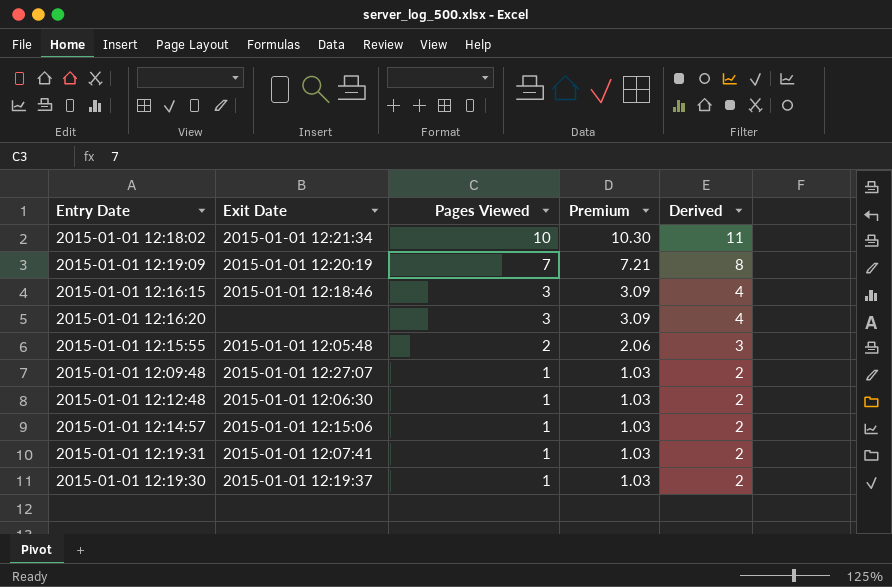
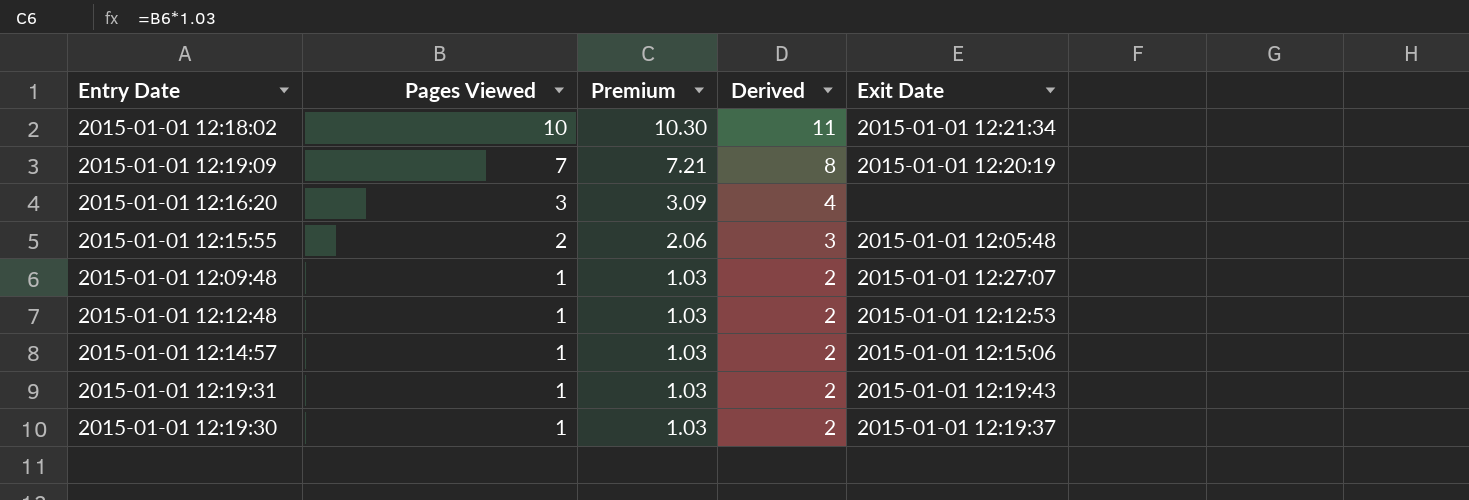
column Exit Date | position: 2 -> 5
row 2015-01-01 12:16:15: 2015-01-01 12:18:46 | 3 | 3.09 | 4 -> none
2015-01-01 12:12:48 | Exit Date: 2015-01-01 12:06:30 -> 2015-01-01 12:12:53
2015-01-01 12:19:31 | Exit Date: 2015-01-01 12:07:41 -> 2015-01-01 12:19:43

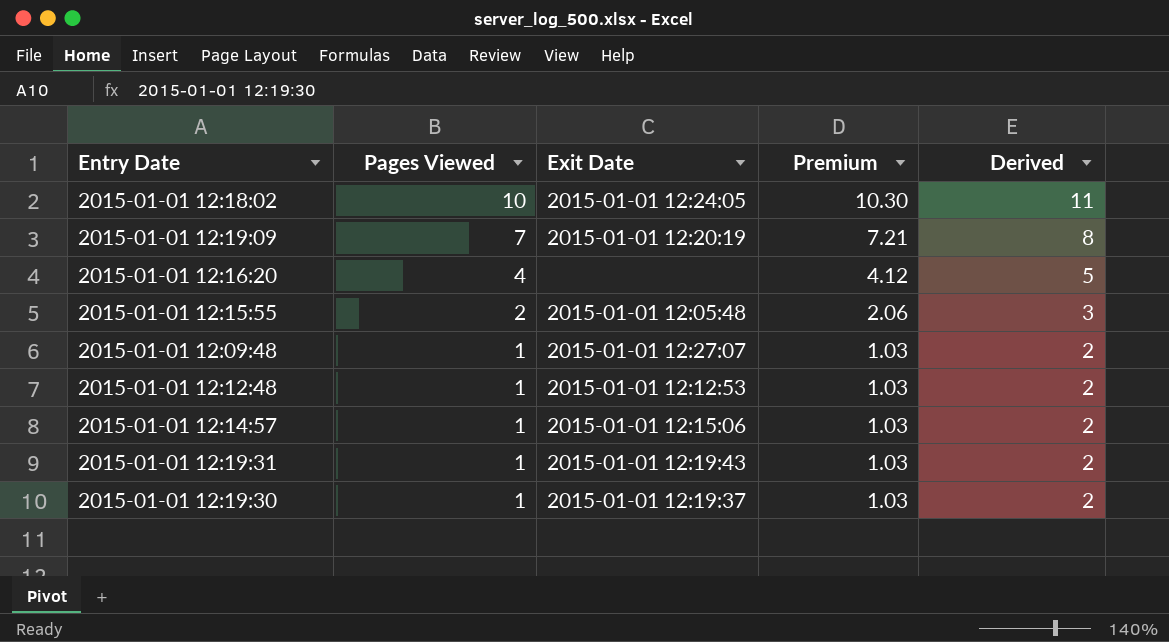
column Exit Date | position: 5 -> 3
2015-01-01 12:18:02 | Exit Date: 2015-01-01 12:21:34 -> 2015-01-01 12:24:05
2015-01-01 12:16:20 | Pages Viewed: 3 -> 4
2015-01-01 12:16:20 | Premium: 3.09 -> 4.12
2015-01-01 12:16:20 | Derived: 4 -> 5

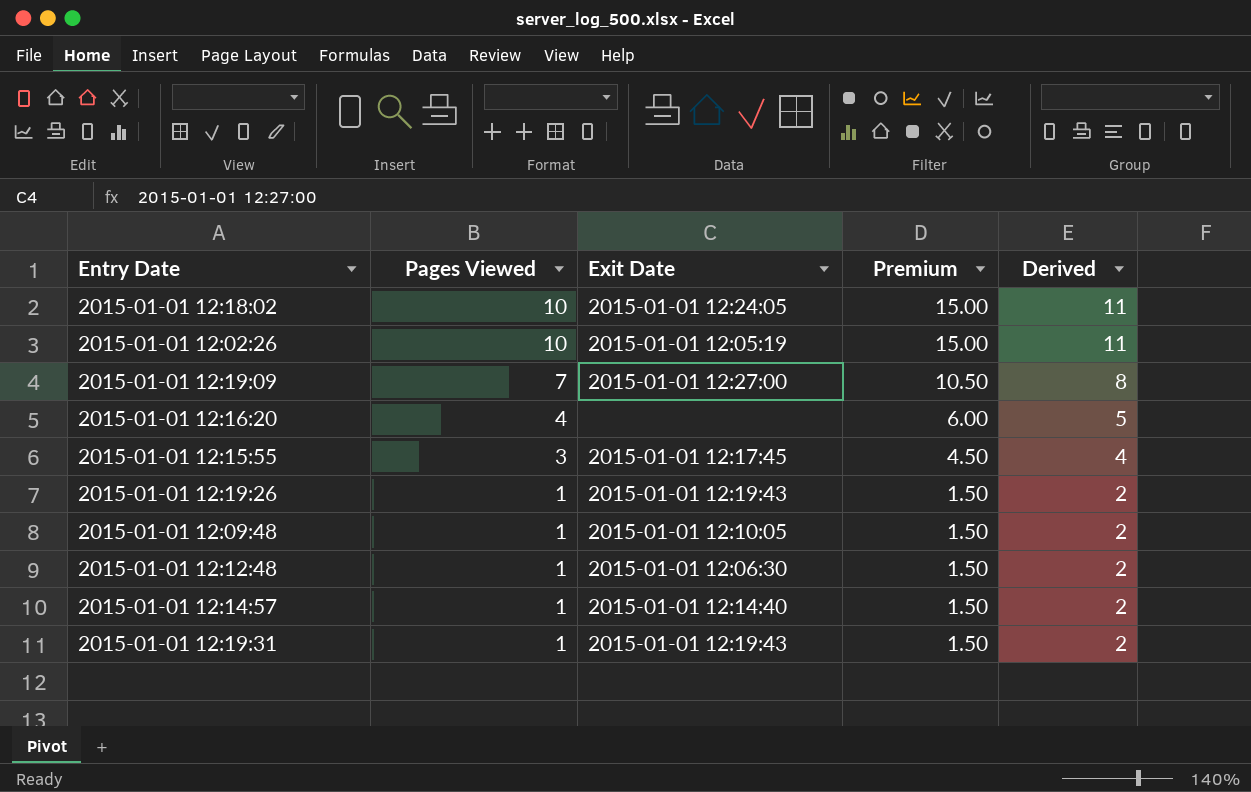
column Premium | formula: [Pages Viewed] * 1.03 -> [Pages Viewed] * 1.5
row 2015-01-01 12:19:30: 1 | 2015-01-01 12:19:37 | 1.03 | 2 -> none
row 2015-01-01 12:02:26: none -> 10 | 2015-01-01 12:05:19 | 15.00 | 11
2015-01-01 12:19:09 | Exit Date: 2015-01-01 12:20:19 -> 2015-01-01 12:27:00
2015-01-01 12:15:55 | Pages Viewed: 2 -> 3
2015-01-01 12:15:55 | Exit Date: 2015-01-01 12:05:48 -> 2015-01-01 12:17:45
2015-01-01 12:15:55 | Derived: 3 -> 4
row 2015-01-01 12:19:26: none -> 1 | 2015-01-01 12:19:43 | 1.50 | 2
2015-01-01 12:09:48 | Exit Date: 2015-01-01 12:27:07 -> 2015-01-01 12:10:05
2015-01-01 12:12:48 | Exit Date: 2015-01-01 12:12:53 -> 2015-01-01 12:06:30
2015-01-01 12:14:57 | Exit Date: 2015-01-01 12:15:06 -> 2015-01-01 12:14:40

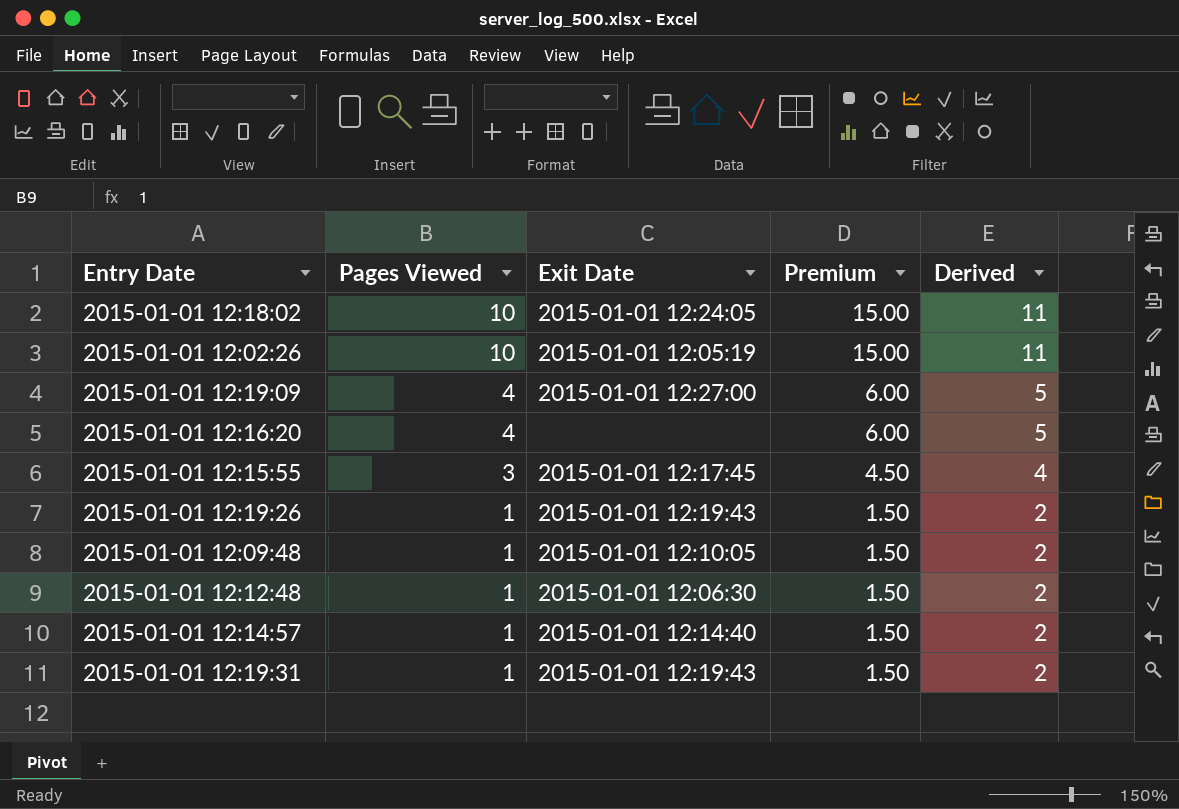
2015-01-01 12:19:09 | Pages Viewed: 7 -> 4
2015-01-01 12:19:09 | Premium: 10.50 -> 6.00
2015-01-01 12:19:09 | Derived: 8 -> 5

